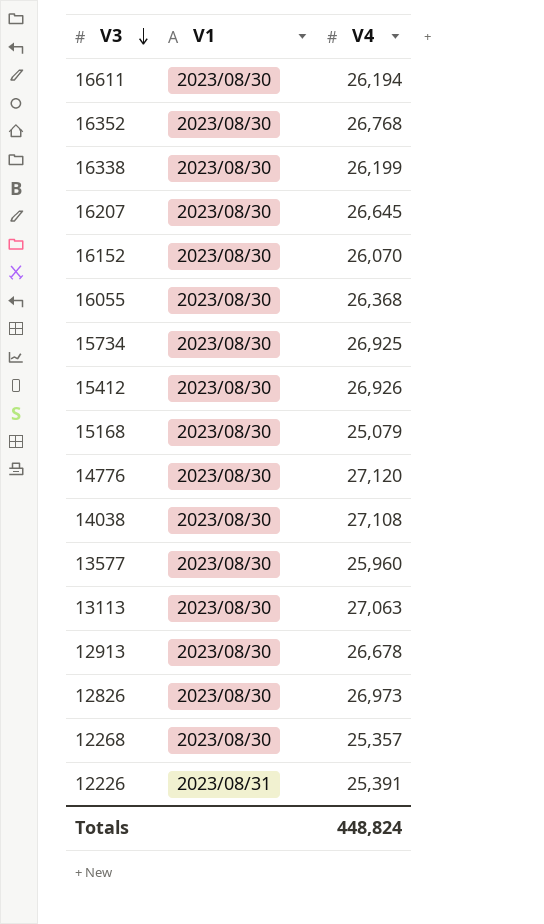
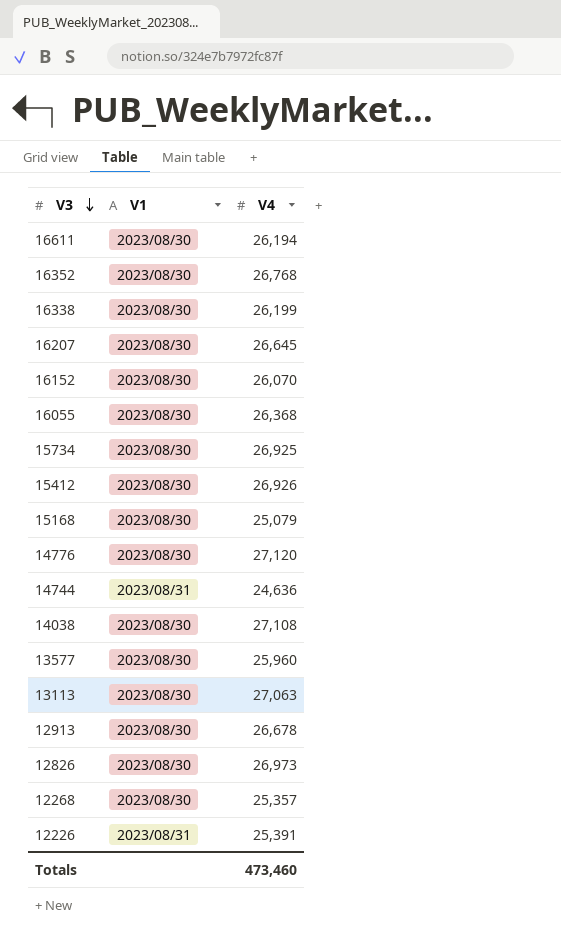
row 14744: none -> 2023/08/31 | 24,636
Totals | V4: 448,824 -> 473,460

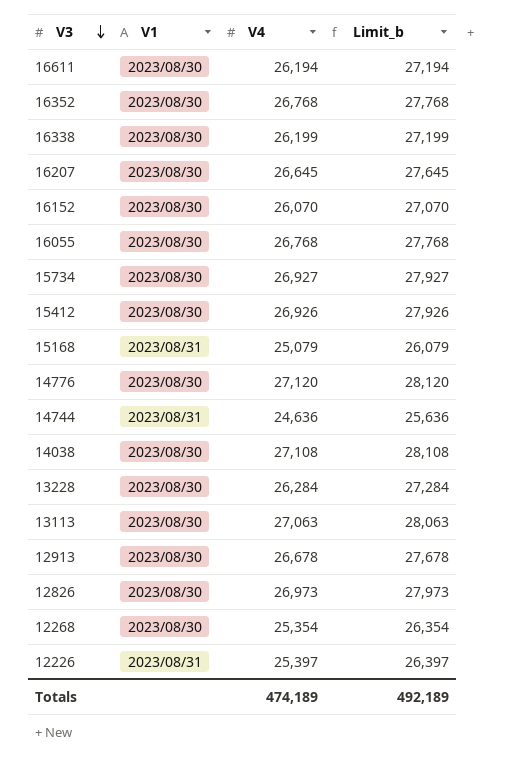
column Limit_b | formula: none -> [V4] + 1000
row 13577: 2023/08/30 | 25,960 -> none
16055 | V4: 26,368 -> 26,768
15734 | V4: 26,925 -> 26,927
15168 | V1: 2023/08/30 -> 2023/08/31
row 13228: none -> 2023/08/30 | 26,284 | 27,284
12268 | V4: 25,357 -> 25,354
12226 | V4: 25,391 -> 25,397
Totals | V4: 473,460 -> 474,189

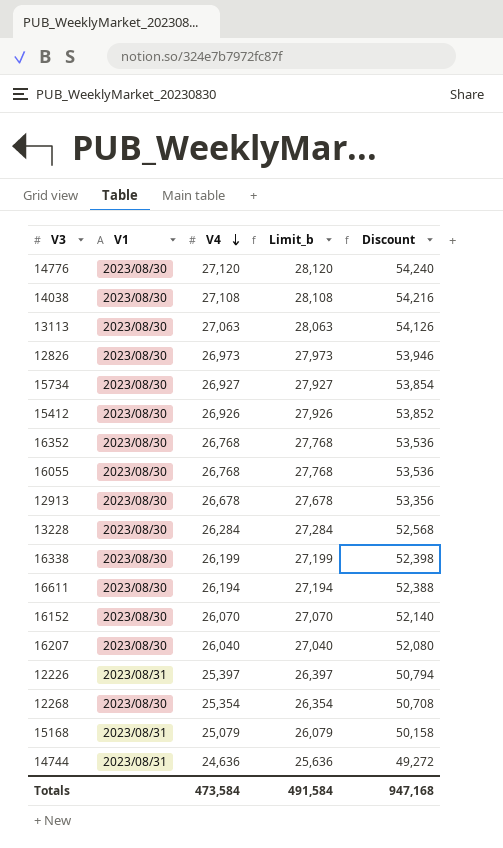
row order: V3 descending -> V4 descending
column Discount | formula: none -> [V4] * 2
16207 | V4: 26,645 -> 26,040
16207 | Limit_b: 27,645 -> 27,040
Totals | V4: 474,189 -> 473,584
Totals | Limit_b: 492,189 -> 491,584

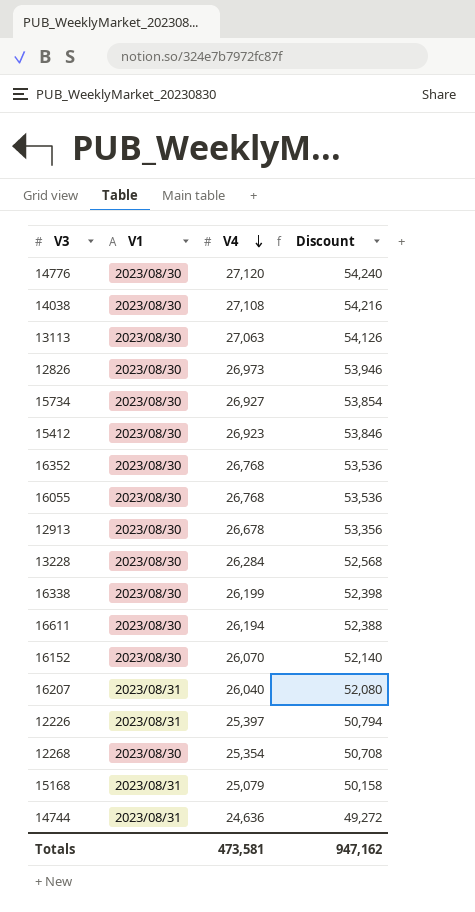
column Limit_b | formula: [V4] + 1000 -> none
15412 | V4: 26,926 -> 26,923
15412 | Discount: 53,852 -> 53,846
16207 | V1: 2023/08/30 -> 2023/08/31
Totals | V4: 473,584 -> 473,581
Totals | Discount: 947,168 -> 947,162

